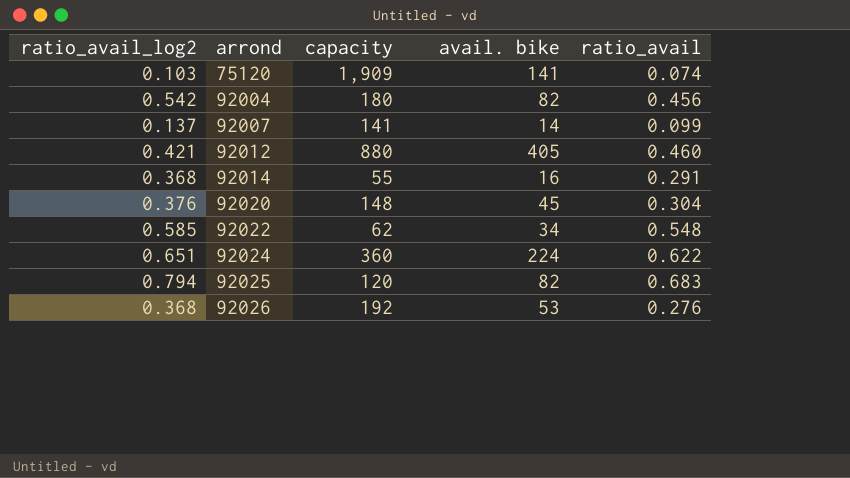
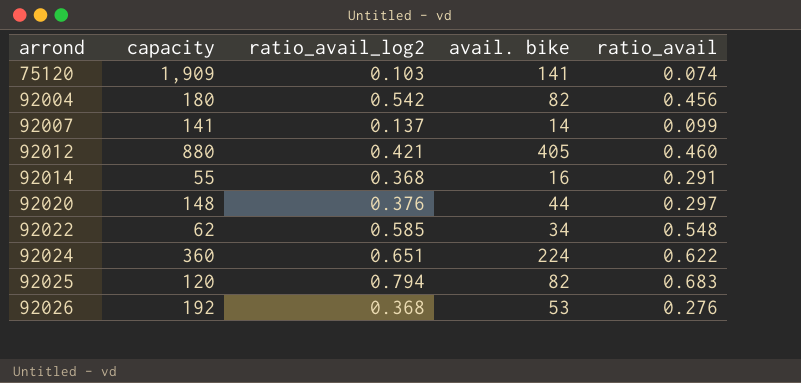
column ratio_avail_log2 | position: 1 -> 3
92020 | avail. bike: 45 -> 44
92020 | ratio_avail: 0.304 -> 0.297

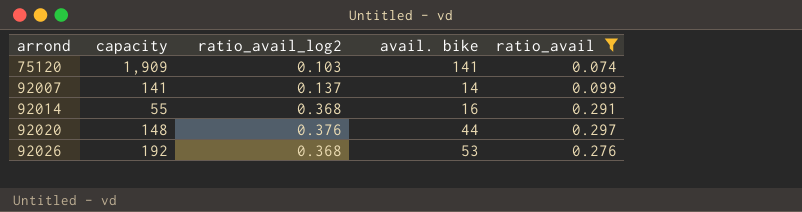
filter: none -> ratio_avail <= 0.297

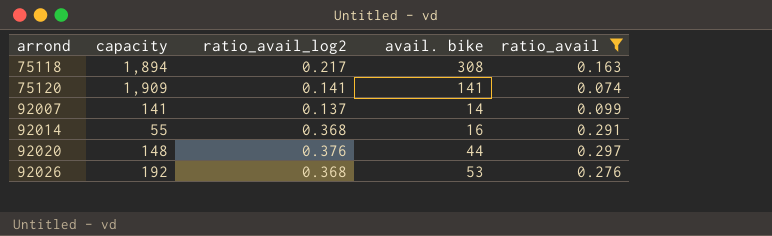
row 75118: none -> 1,894 | 0.217 | 308 | 0.163
75120 | ratio_avail_log2: 0.103 -> 0.141

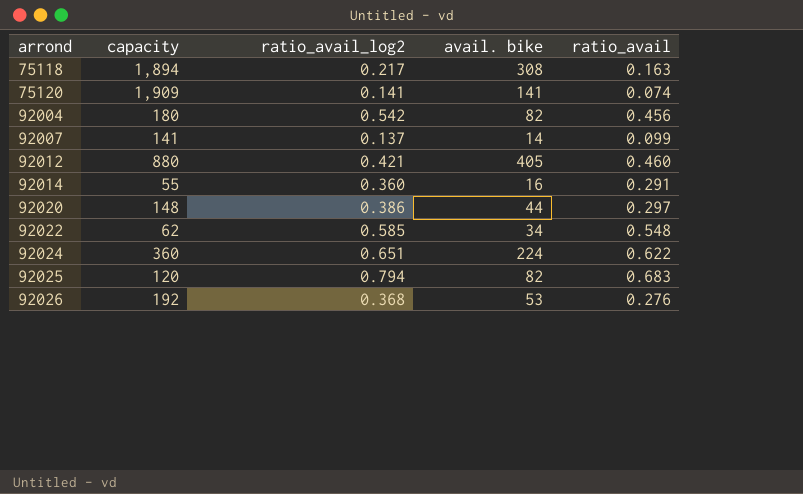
filter: ratio_avail <= 0.297 -> none
92014 | ratio_avail_log2: 0.368 -> 0.360
92020 | ratio_avail_log2: 0.376 -> 0.386

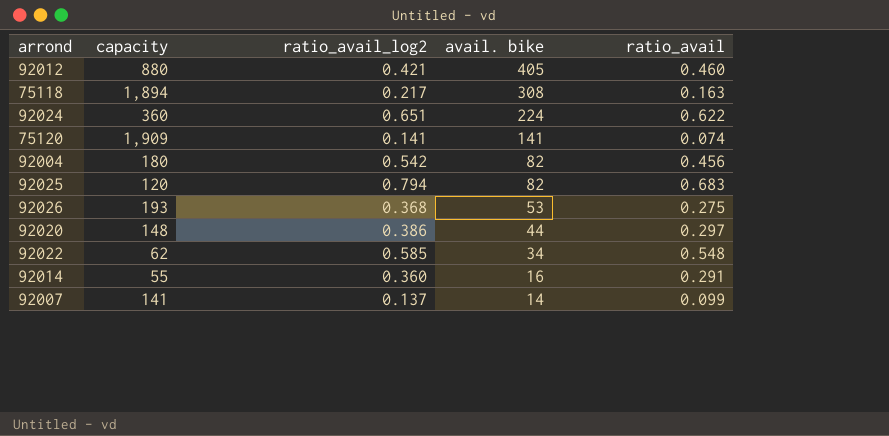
row order: arrond ascending -> avail. bike descending
92026 | capacity: 192 -> 193
92026 | ratio_avail: 0.276 -> 0.275

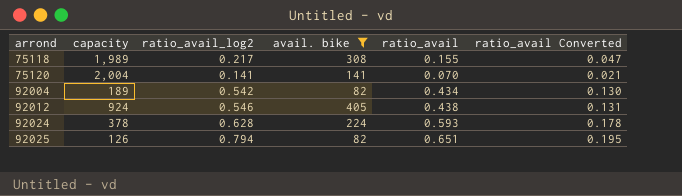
filter: none -> avail. bike >= 82
row order: avail. bike descending -> arrond ascending
column ratio_avail Converted | formula: none -> [ratio_avail] * 0.3
75118 | capacity: 1,894 -> 1,989
75118 | ratio_avail: 0.163 -> 0.155
75120 | capacity: 1,909 -> 2,004
75120 | ratio_avail: 0.074 -> 0.070
92004 | capacity: 180 -> 189
92004 | ratio_avail: 0.456 -> 0.434
92012 | capacity: 880 -> 924
92012 | ratio_avail_log2: 0.421 -> 0.546
92012 | ratio_avail: 0.460 -> 0.438
92024 | capacity: 360 -> 378
92024 | ratio_avail_log2: 0.651 -> 0.628
92024 | ratio_avail: 0.622 -> 0.593
92025 | capacity: 120 -> 126
92025 | ratio_avail: 0.683 -> 0.651

